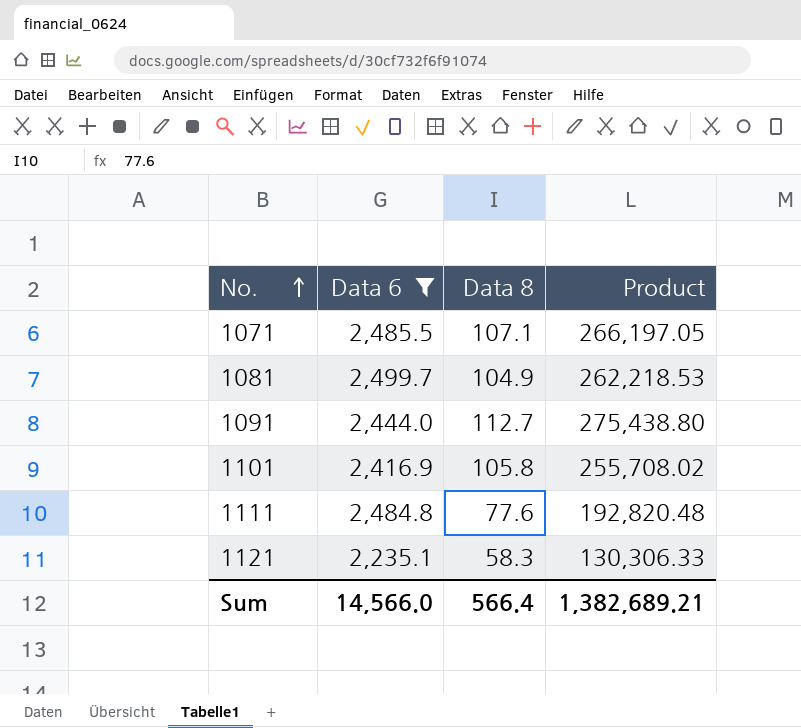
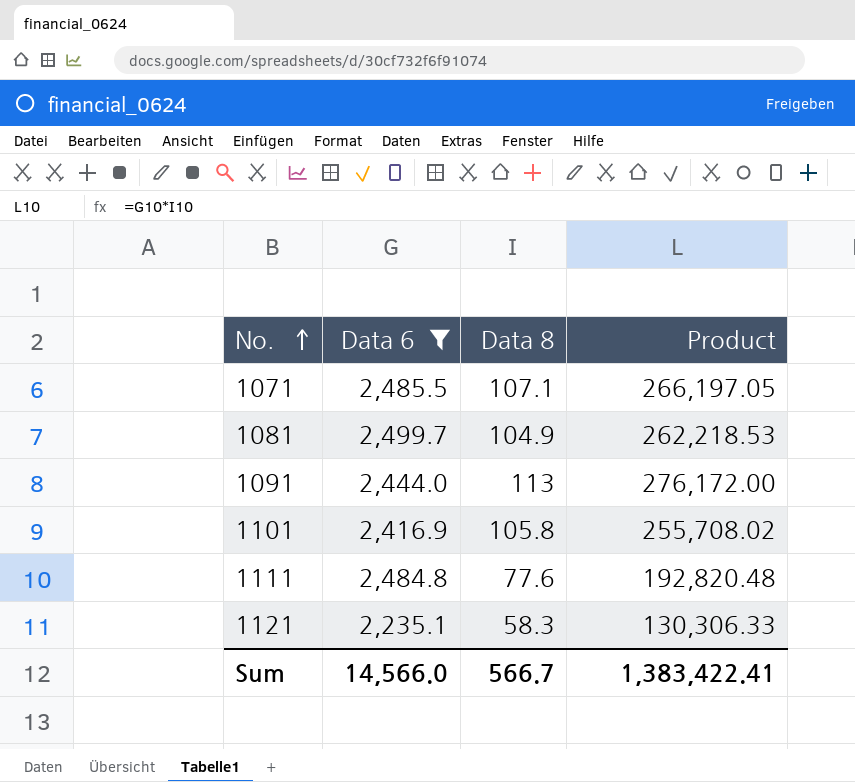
1091 | Data 8: 112.7 -> 113
1091 | Product: 275,438.80 -> 276,172.00
Sum | Data 8: 566.4 -> 566.7
Sum | Product: 1,382,689.21 -> 1,383,422.41

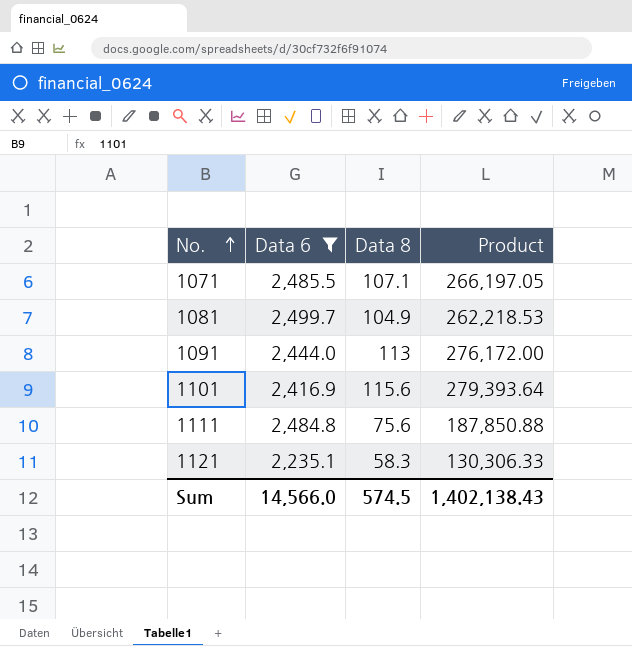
1101 | Data 8: 105.8 -> 115.6
1101 | Product: 255,708.02 -> 279,393.64
1111 | Data 8: 77.6 -> 75.6
1111 | Product: 192,820.48 -> 187,850.88
Sum | Data 8: 566.7 -> 574.5
Sum | Product: 1,383,422.41 -> 1,402,138.43

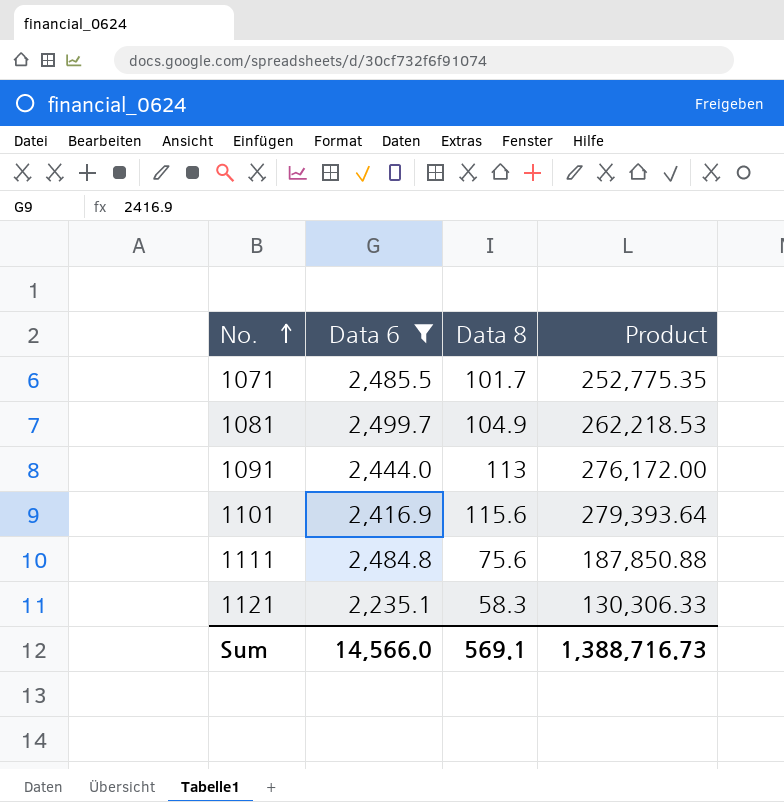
1071 | Data 8: 107.1 -> 101.7
1071 | Product: 266,197.05 -> 252,775.35
Sum | Data 8: 574.5 -> 569.1
Sum | Product: 1,402,138.43 -> 1,388,716.73

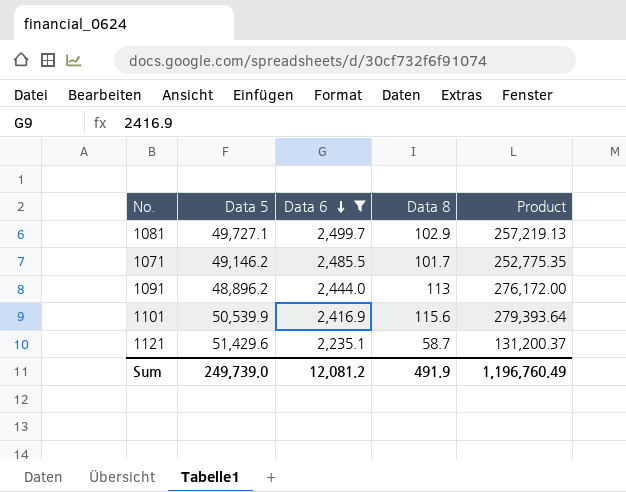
row order: No. ascending -> Data 6 descending
column Data 5 | position: none -> 2
row 1111: 2,484.8 | 75.6 | 187,850.88 -> none
1081 | Data 8: 104.9 -> 102.9
1081 | Product: 262,218.53 -> 257,219.13
1121 | Data 8: 58.3 -> 58.7
1121 | Product: 130,306.33 -> 131,200.37
Sum | Data 6: 14,566.0 -> 12,081.2
Sum | Data 8: 569.1 -> 491.9
Sum | Product: 1,388,716.73 -> 1,196,760.49

